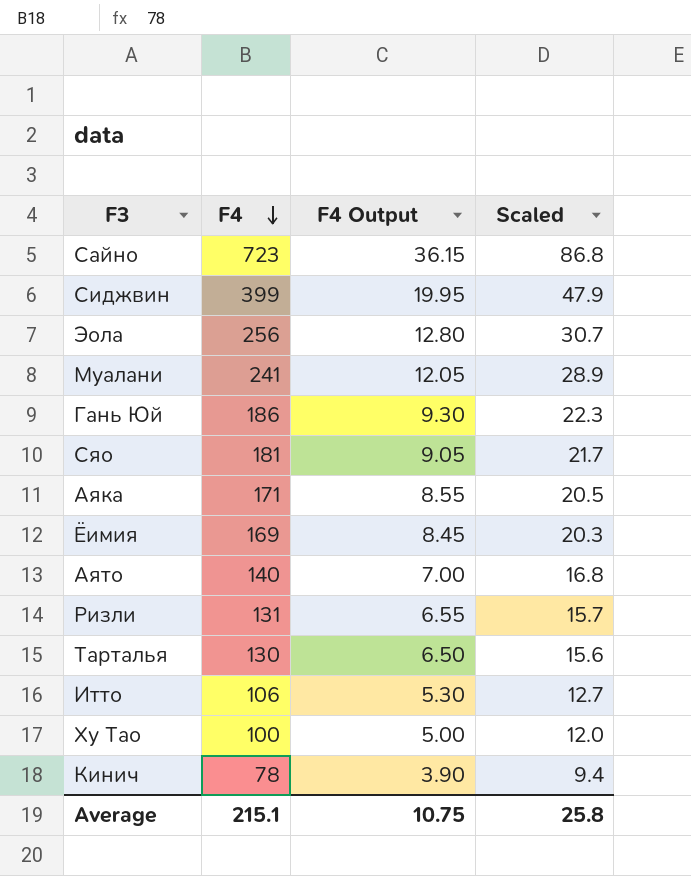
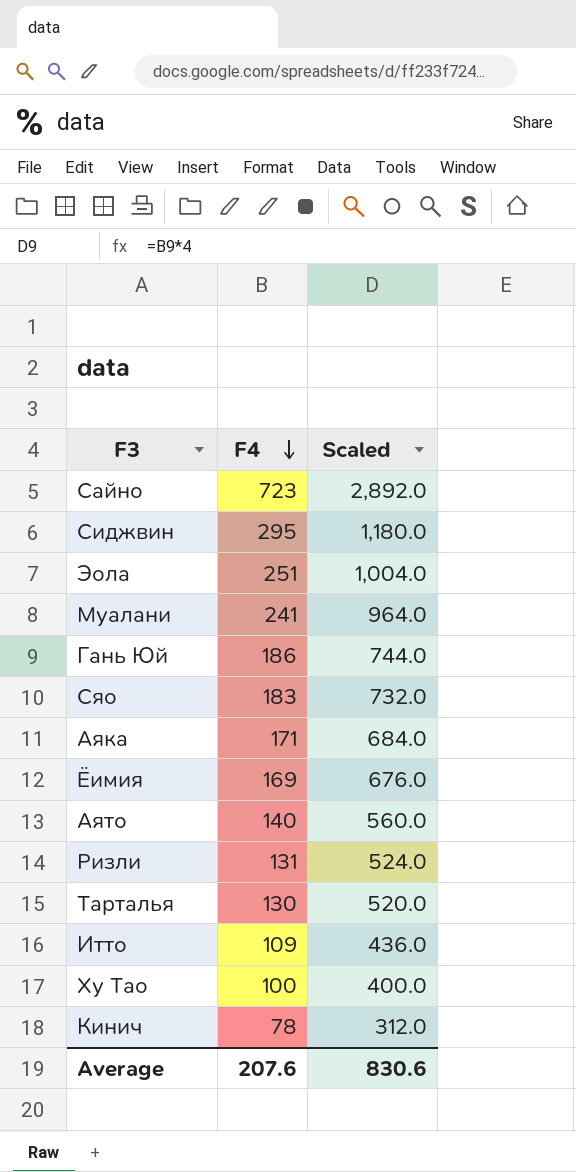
column F4 Output | formula: [F4] * 0.05 -> none
column Scaled | formula: [F4] * 0.12 -> [F4] * 4
Сиджвин | F4: 399 -> 295
Эола | F4: 256 -> 251
Сяо | F4: 181 -> 183
Итто | F4: 106 -> 109
Average | F4: 215.1 -> 207.6
Average | Scaled: 25.8 -> 830.6

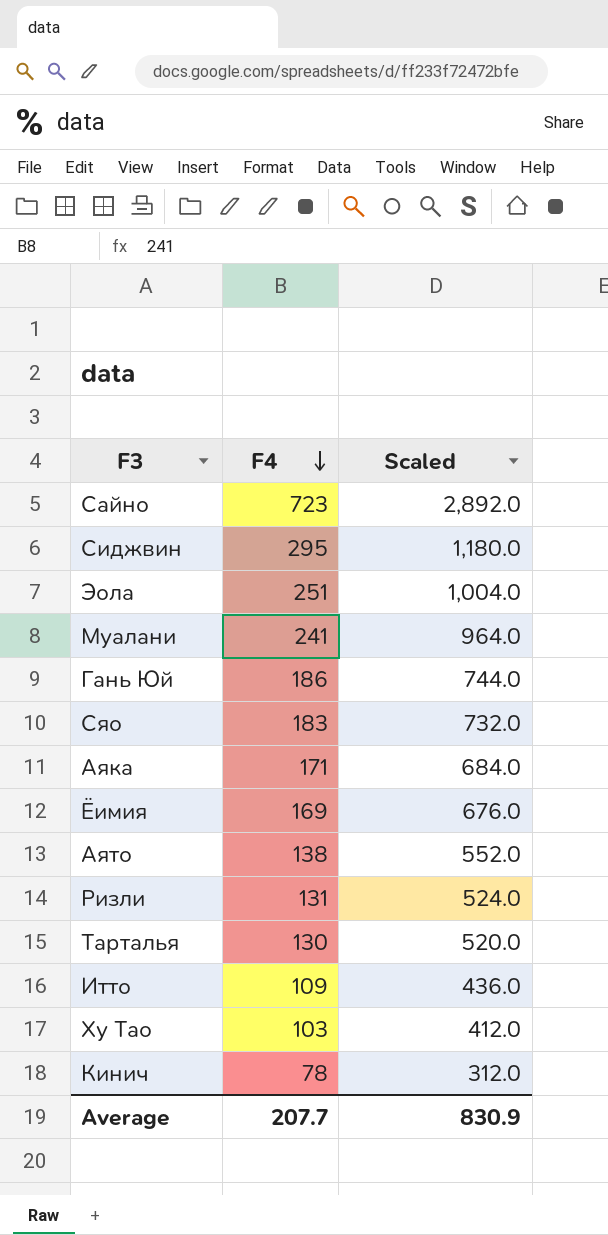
Аято | F4: 140 -> 138
Аято | Scaled: 560.0 -> 552.0
Ху Тао | F4: 100 -> 103
Ху Тао | Scaled: 400.0 -> 412.0
Average | F4: 207.6 -> 207.7
Average | Scaled: 830.6 -> 830.9

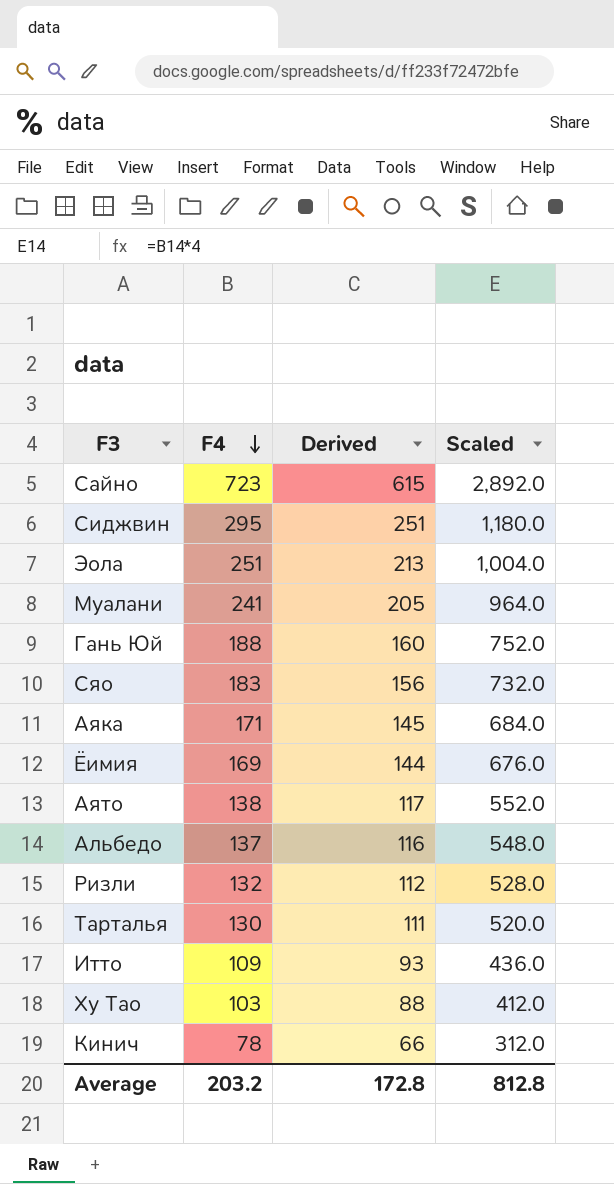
column Derived | formula: none -> [F4] * 0.85
Гань Юй | F4: 186 -> 188
Гань Юй | Scaled: 744.0 -> 752.0
row Альбедо: none -> 137 | 116 | 548.0
Ризли | F4: 131 -> 132
Ризли | Scaled: 524.0 -> 528.0
Average | F4: 207.7 -> 203.2
Average | Scaled: 830.9 -> 812.8

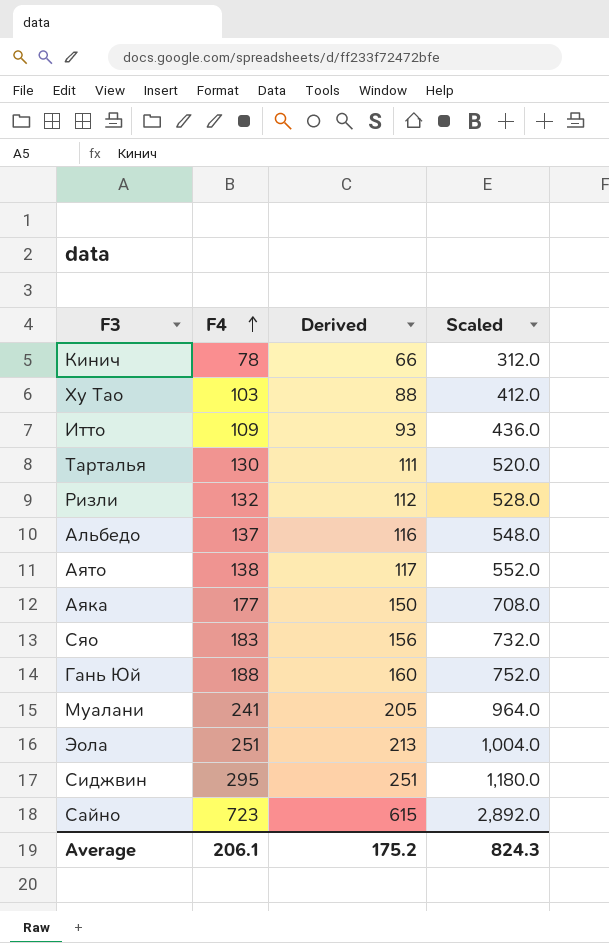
row order: F4 descending -> F4 ascending
row Ёимия: 169 | 144 | 676.0 -> none
Аяка | F4: 171 -> 177
Аяка | Derived: 145 -> 150
Аяка | Scaled: 684.0 -> 708.0
Average | F4: 203.2 -> 206.1
Average | Derived: 172.8 -> 175.2
Average | Scaled: 812.8 -> 824.3

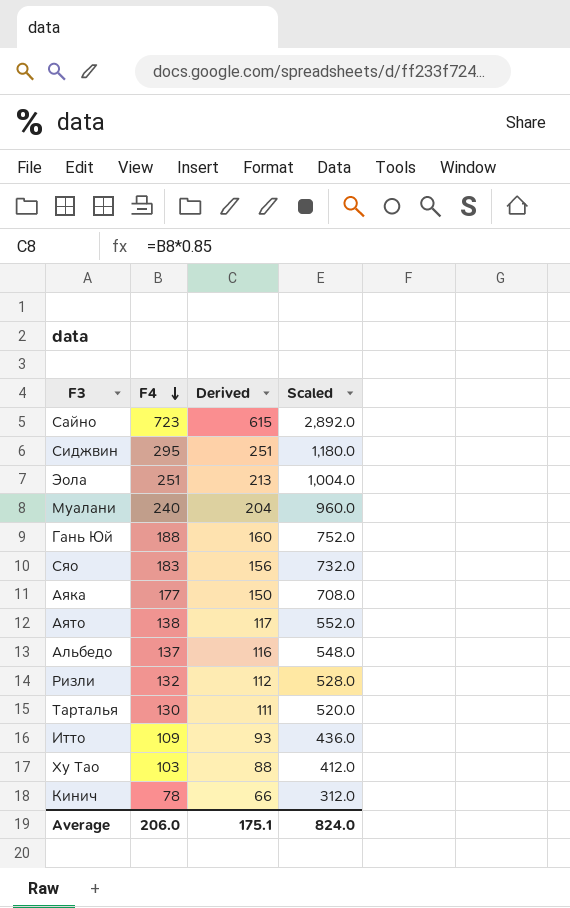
row order: F4 ascending -> F4 descending
Муалани | F4: 241 -> 240
Муалани | Derived: 205 -> 204
Муалани | Scaled: 964.0 -> 960.0
Average | F4: 206.1 -> 206.0
Average | Derived: 175.2 -> 175.1
Average | Scaled: 824.3 -> 824.0

